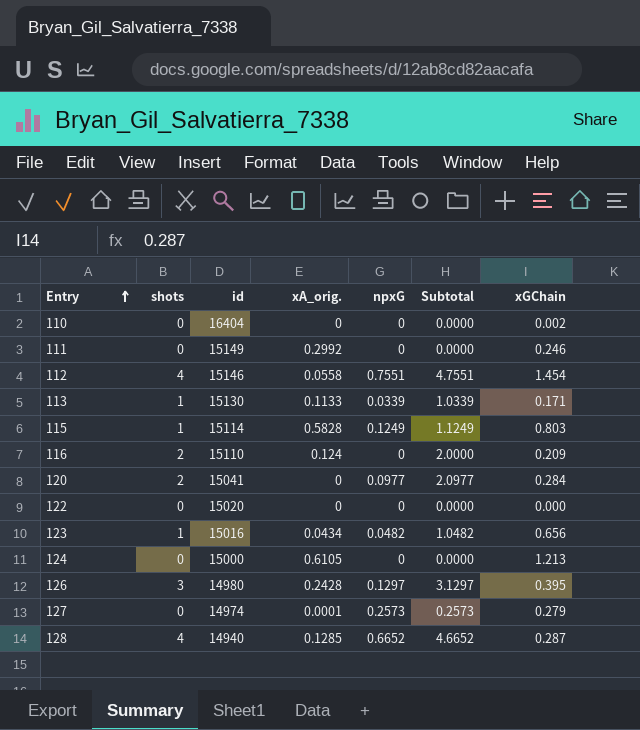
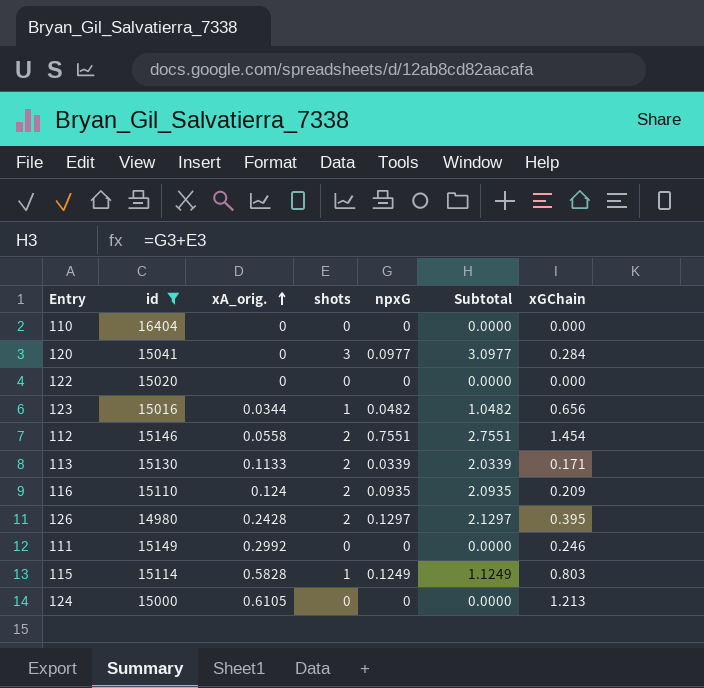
filter: none -> id >= 14980
row order: Entry ascending -> xA_orig. ascending
column shots | position: 2 -> 4
110 | xGChain: 0.002 -> 0.000
120 | shots: 2 -> 3
120 | Subtotal: 2.0977 -> 3.0977
123 | xA_orig.: 0.0434 -> 0.0344
112 | shots: 4 -> 2
112 | Subtotal: 4.7551 -> 2.7551
113 | shots: 1 -> 2
113 | Subtotal: 1.0339 -> 2.0339
116 | npxG: 0 -> 0.0935
116 | Subtotal: 2.0000 -> 2.0935
126 | shots: 3 -> 2
126 | Subtotal: 3.1297 -> 2.1297

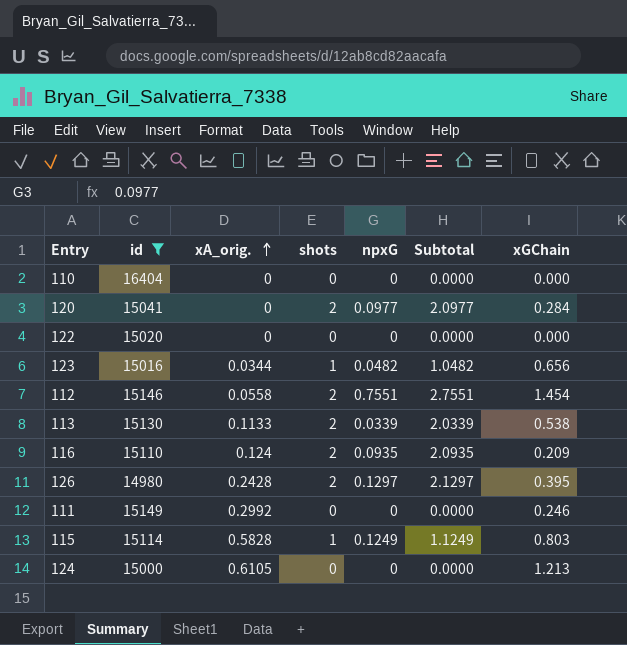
120 | shots: 3 -> 2
120 | Subtotal: 3.0977 -> 2.0977
113 | xGChain: 0.171 -> 0.538

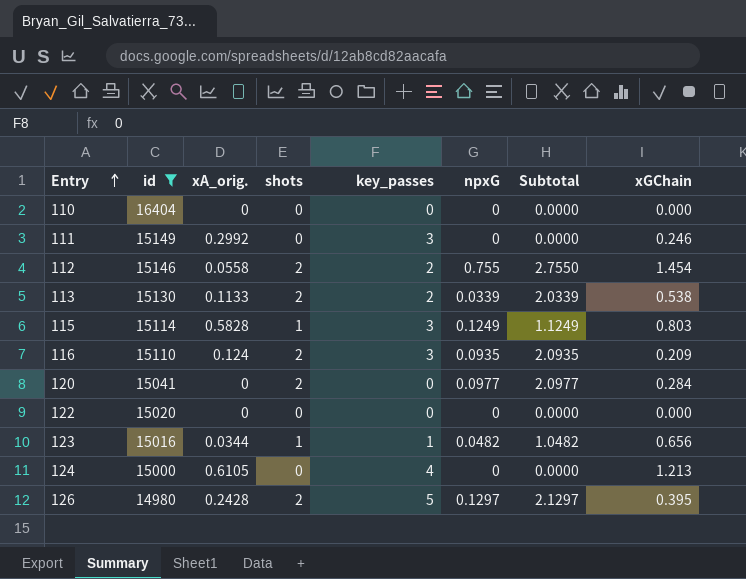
row order: xA_orig. ascending -> Entry ascending
column key_passes | position: none -> 5
112 | npxG: 0.7551 -> 0.755
112 | Subtotal: 2.7551 -> 2.7550

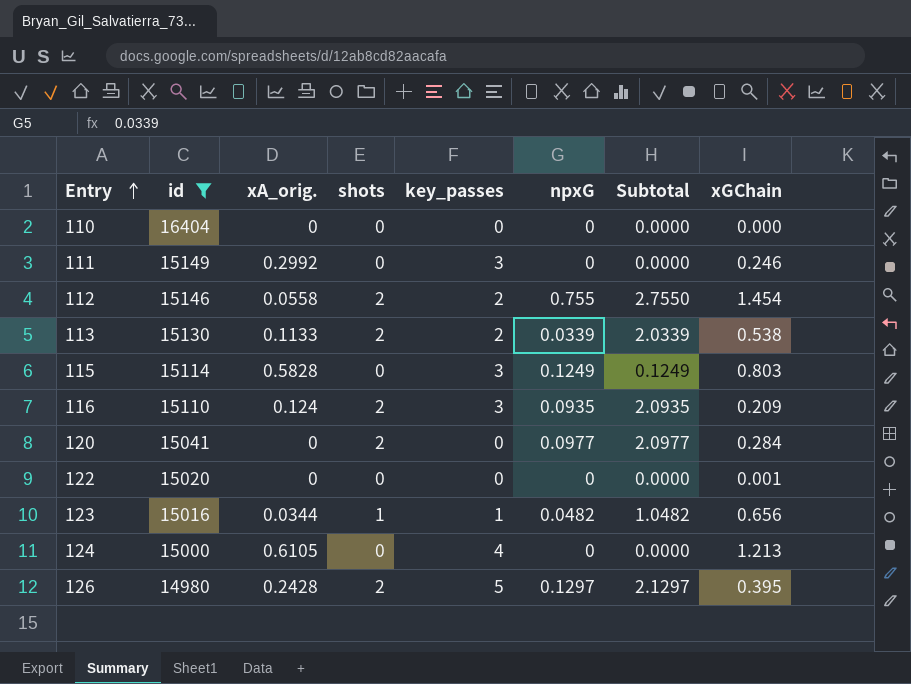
115 | shots: 1 -> 0
115 | Subtotal: 1.1249 -> 0.1249
122 | xGChain: 0.000 -> 0.001

